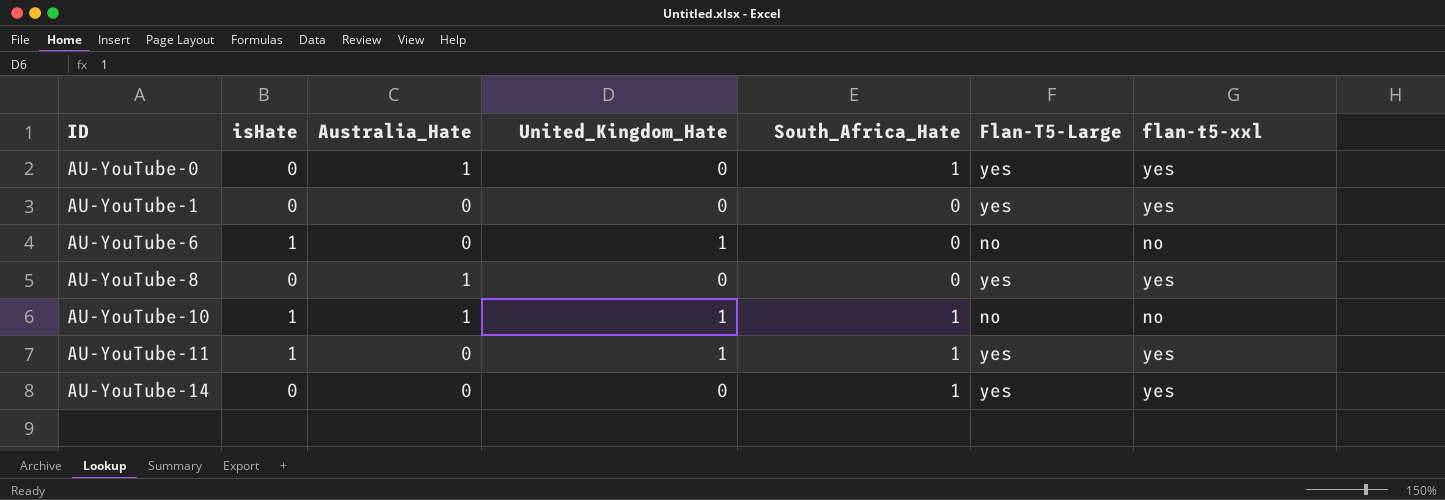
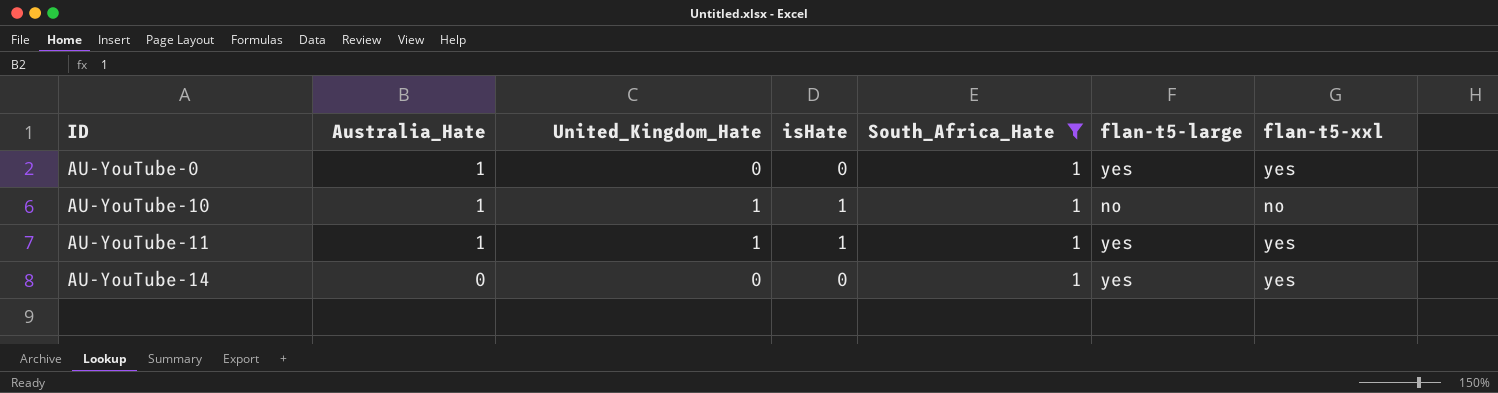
filter: none -> South_Africa_Hate = 1
column isHate | position: 2 -> 4
column name: Flan-T5-Large -> flan-t5-large
AU-YouTube-11 | Australia_Hate: 0 -> 1

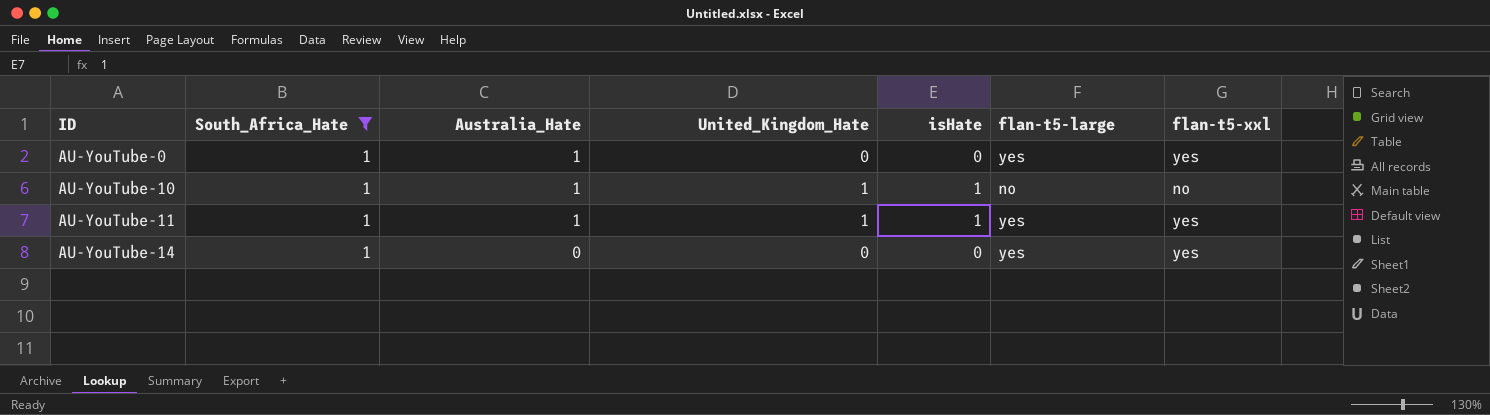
column South_Africa_Hate | position: 5 -> 2

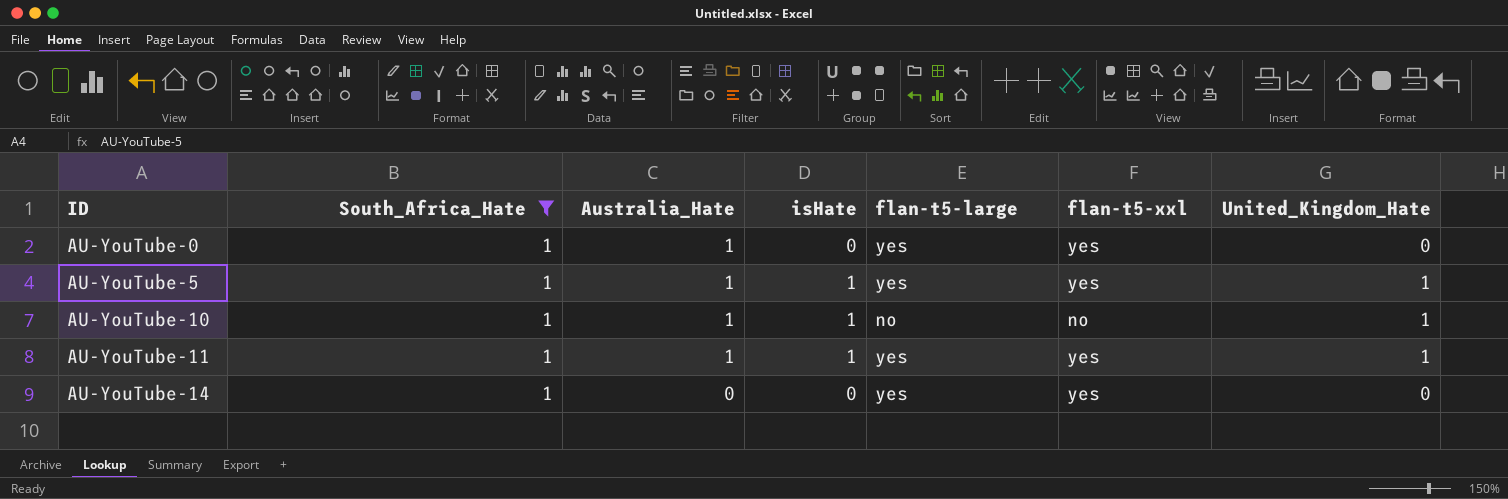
column United_Kingdom_Hate | position: 4 -> 7
row AU-YouTube-5: none -> 1 | 1 | 1 | yes | yes | 1

